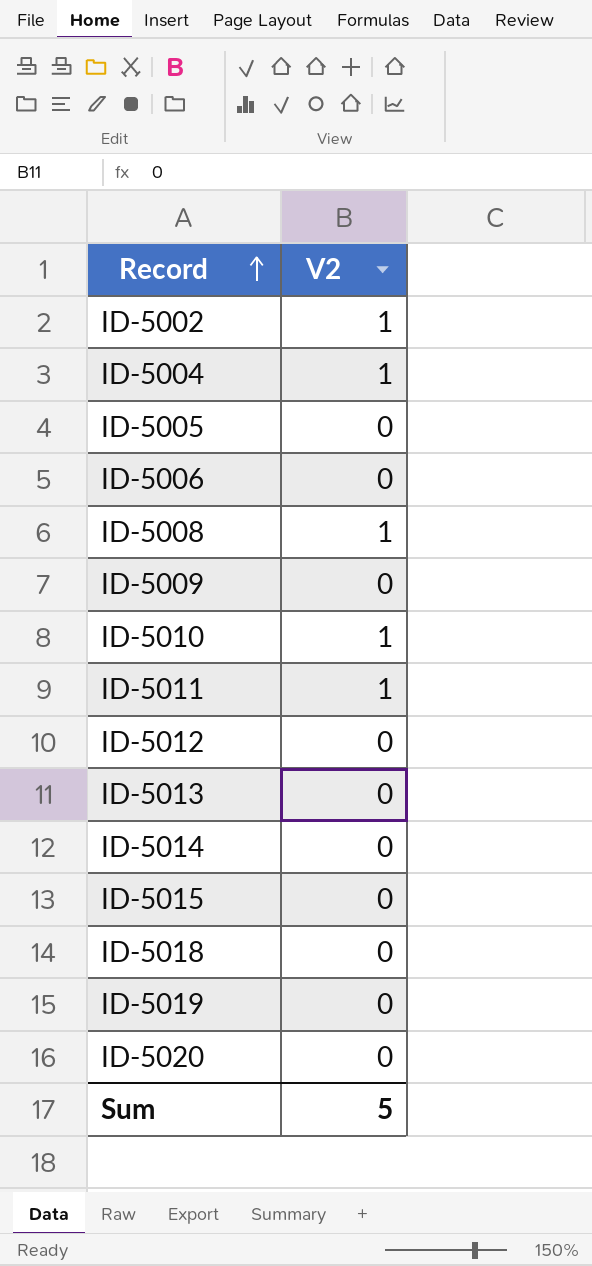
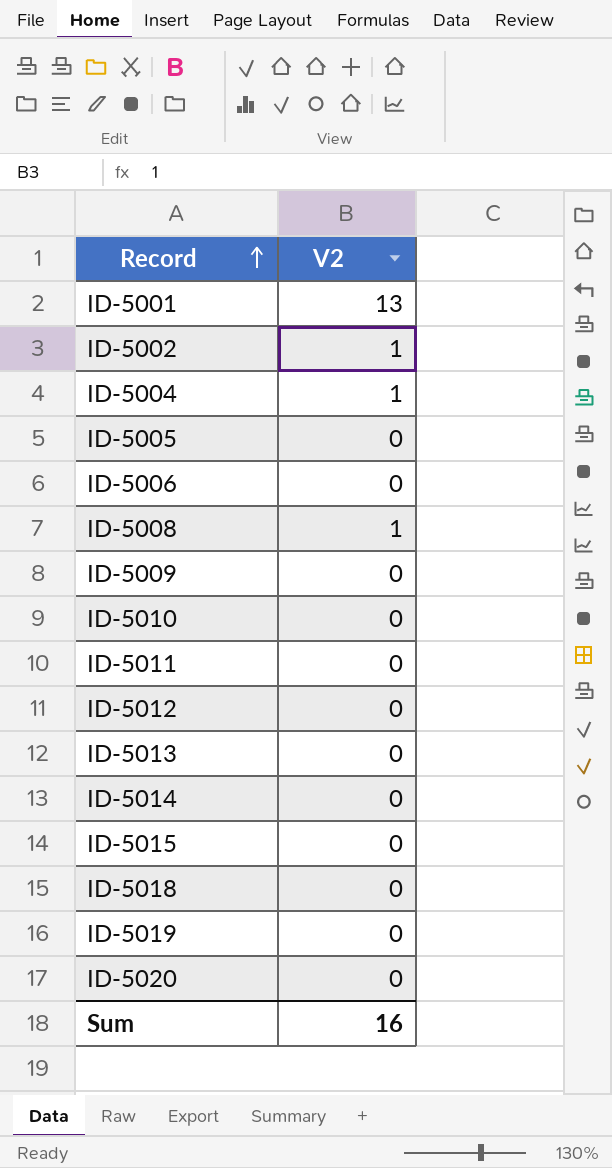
row ID-5001: none -> 13
ID-5010 | V2: 1 -> 0
ID-5011 | V2: 1 -> 0
Sum | V2: 5 -> 16

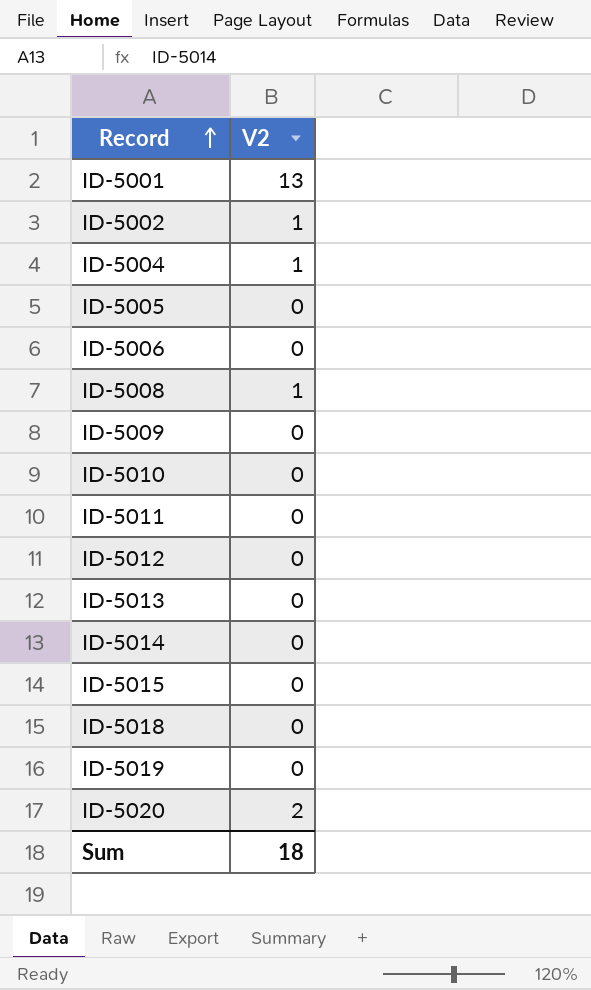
ID-5020 | V2: 0 -> 2
Sum | V2: 16 -> 18

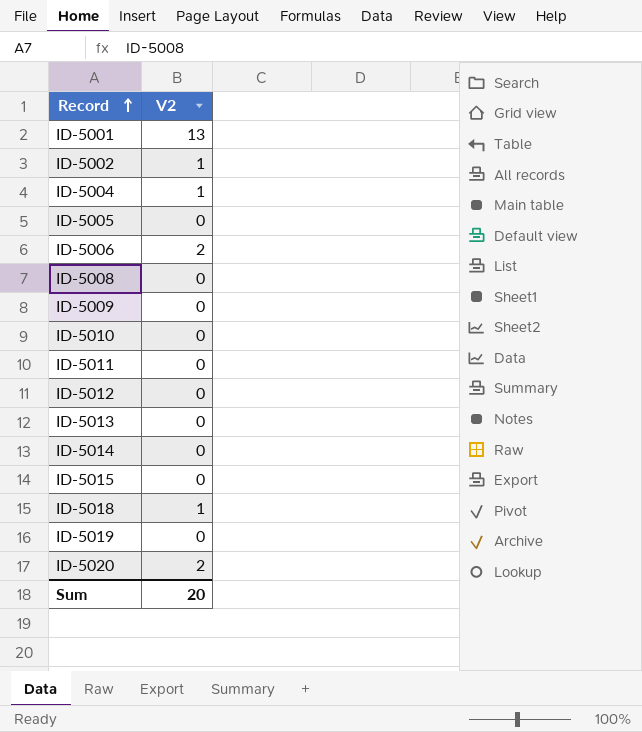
ID-5006 | V2: 0 -> 2
ID-5008 | V2: 1 -> 0
ID-5018 | V2: 0 -> 1
Sum | V2: 18 -> 20

